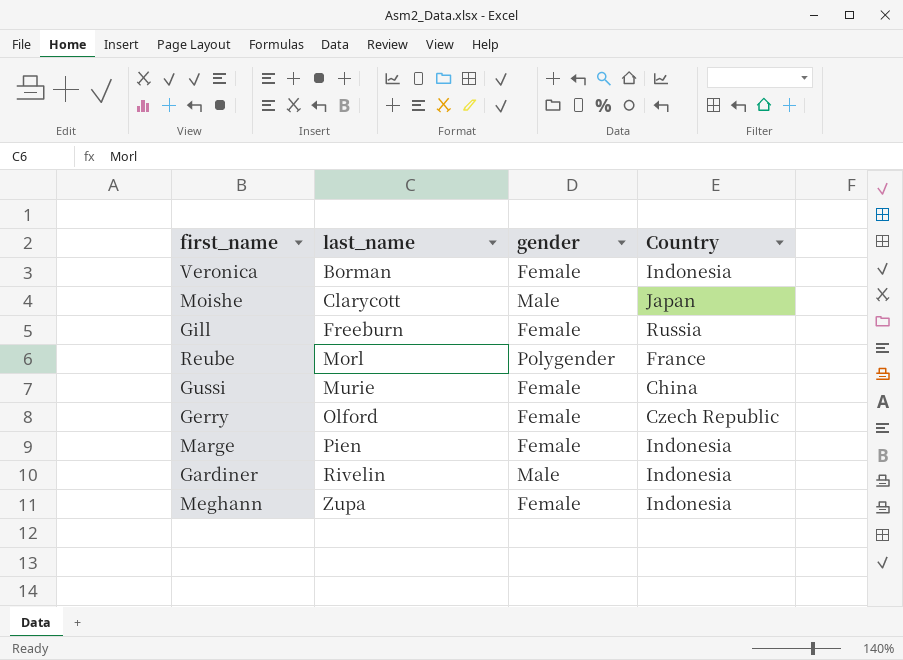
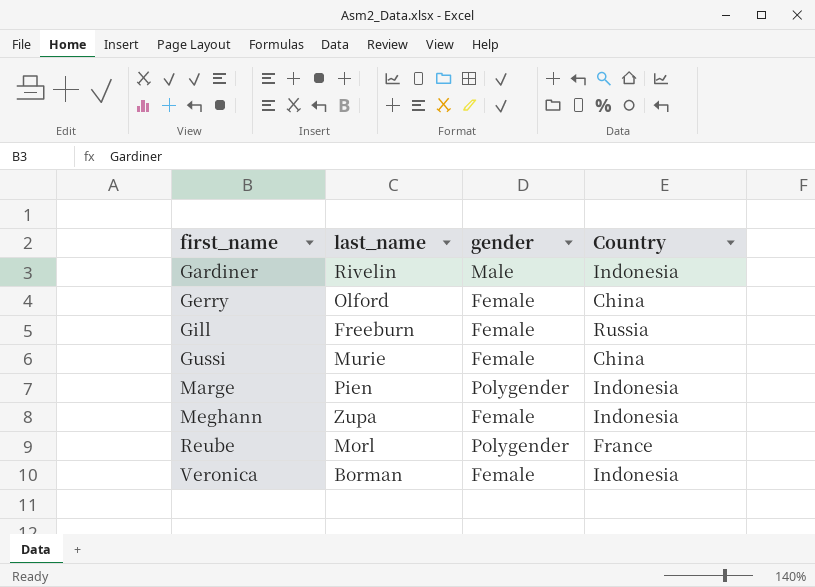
row order: last_name ascending -> first_name ascending
row Moishe: Clarycott | Male | Japan -> none
Gerry | Country: Czech Republic -> China
Marge | gender: Female -> Polygender

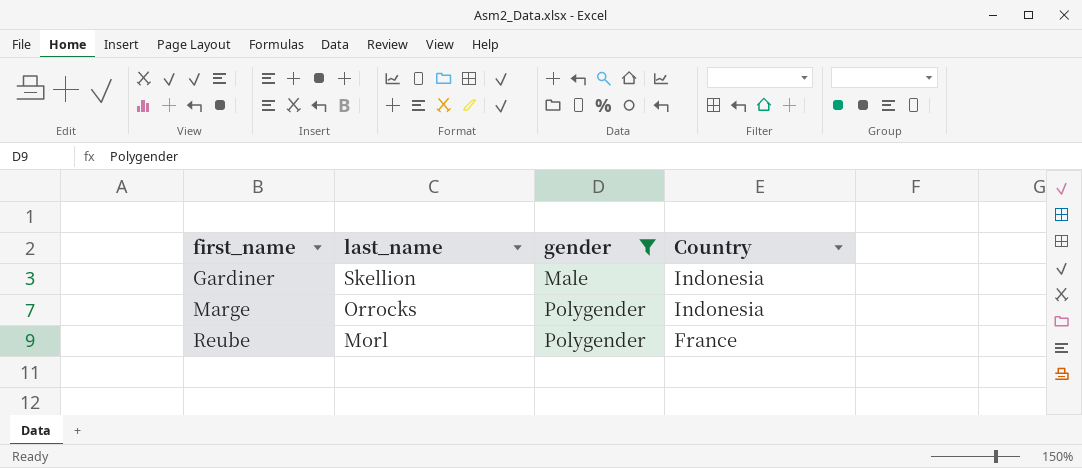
filter: none -> gender != Female
Gardiner | last_name: Rivelin -> Skellion
Marge | last_name: Pien -> Orrocks

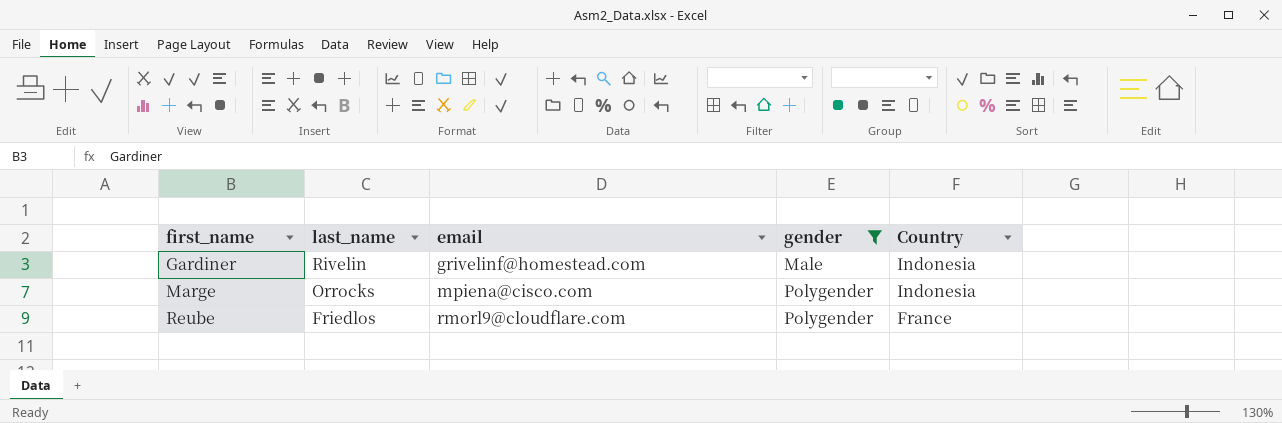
column email | position: none -> 3
Gardiner | last_name: Skellion -> Rivelin
Reube | last_name: Morl -> Friedlos

